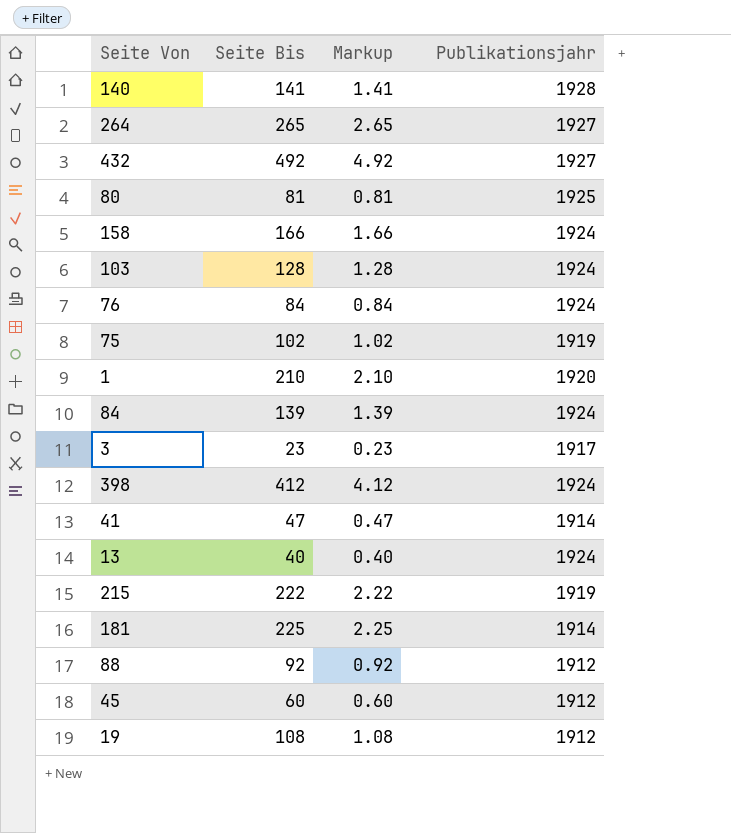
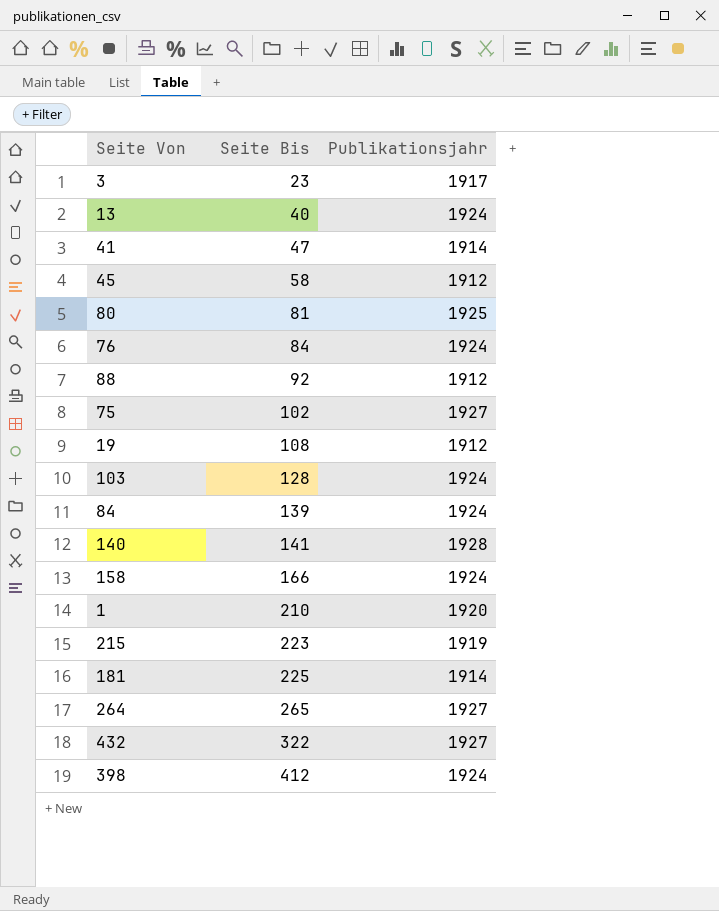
row order: none -> Seite Bis ascending
column Markup | formula: [Seite Bis] * 0.01 -> none
45 | Seite Bis: 60 -> 58
75 | Publikationsjahr: 1919 -> 1927
215 | Seite Bis: 222 -> 223
432 | Seite Bis: 492 -> 322

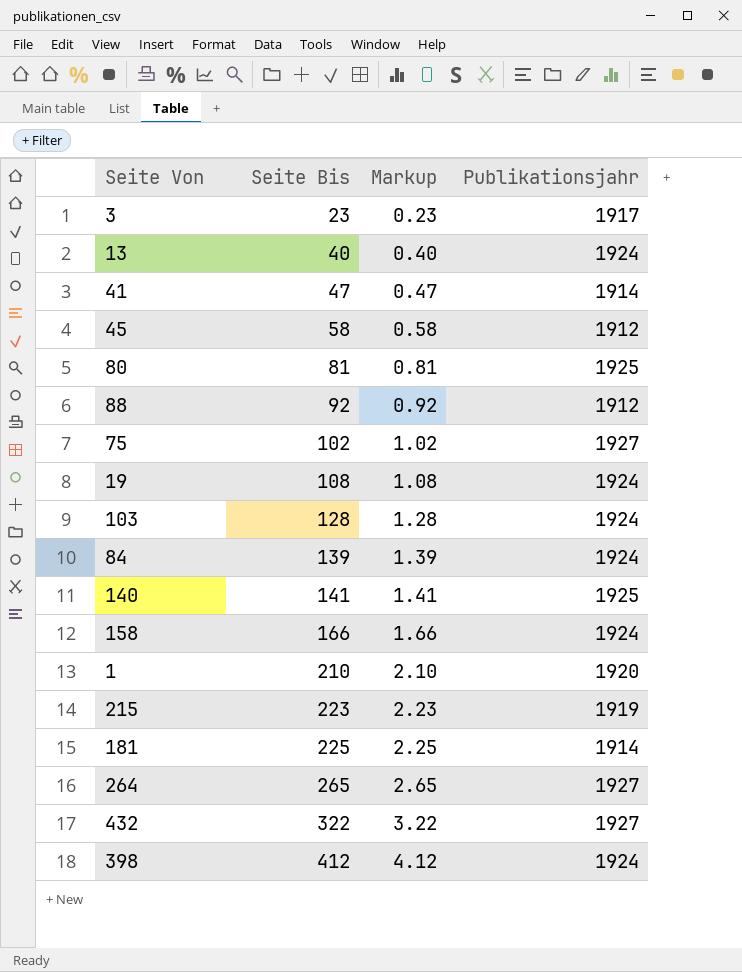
column Markup | formula: none -> [Seite Bis] * 0.01
row 76: 84 | 1924 -> none
19 | Publikationsjahr: 1912 -> 1924
140 | Publikationsjahr: 1928 -> 1925

